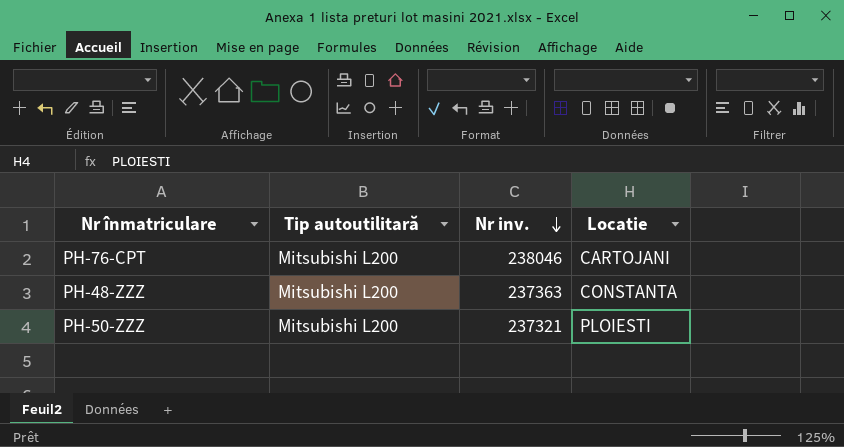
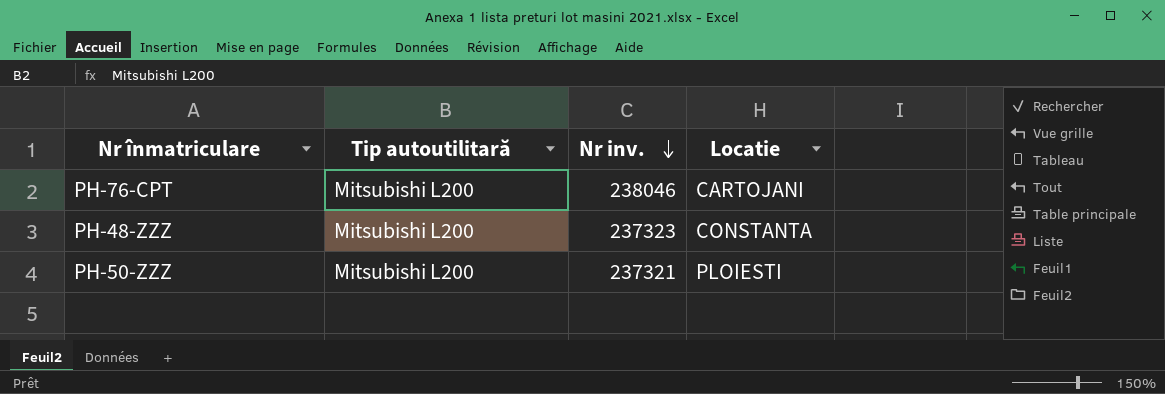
PH-48-ZZZ | Nr inv.: 237363 -> 237323

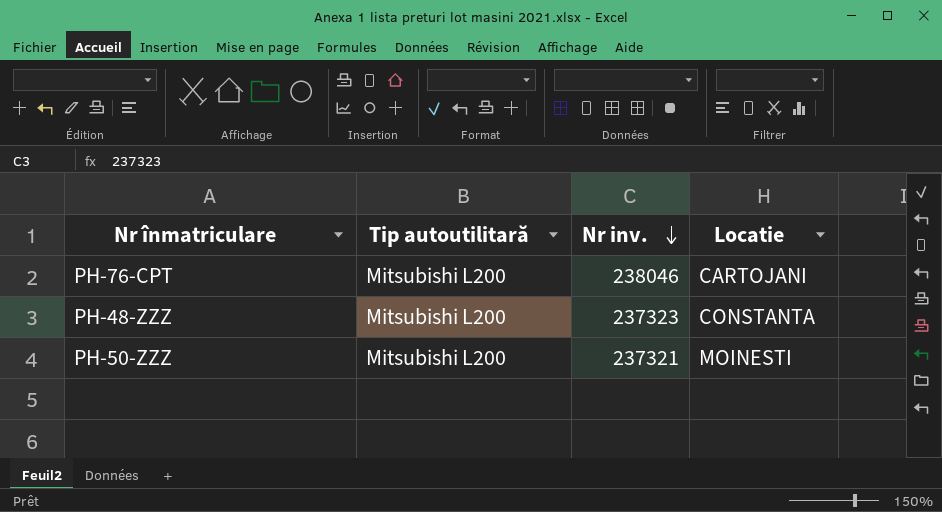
PH-50-ZZZ | Locatie: PLOIESTI -> MOINESTI

